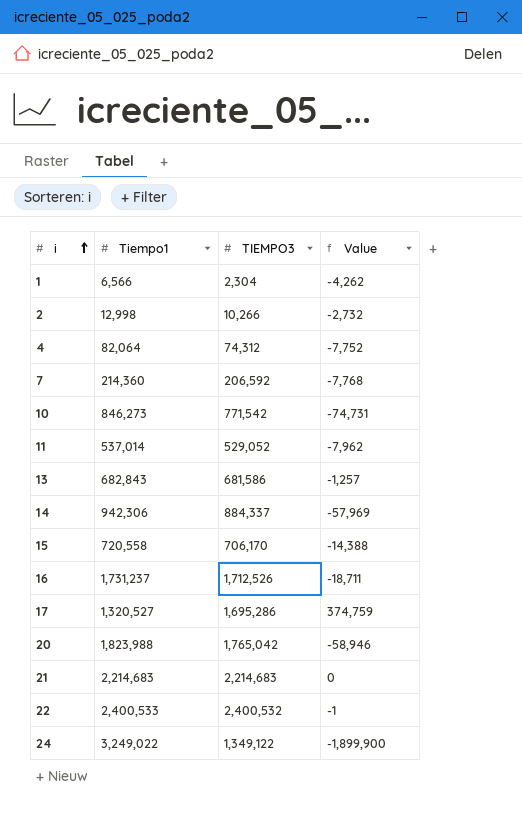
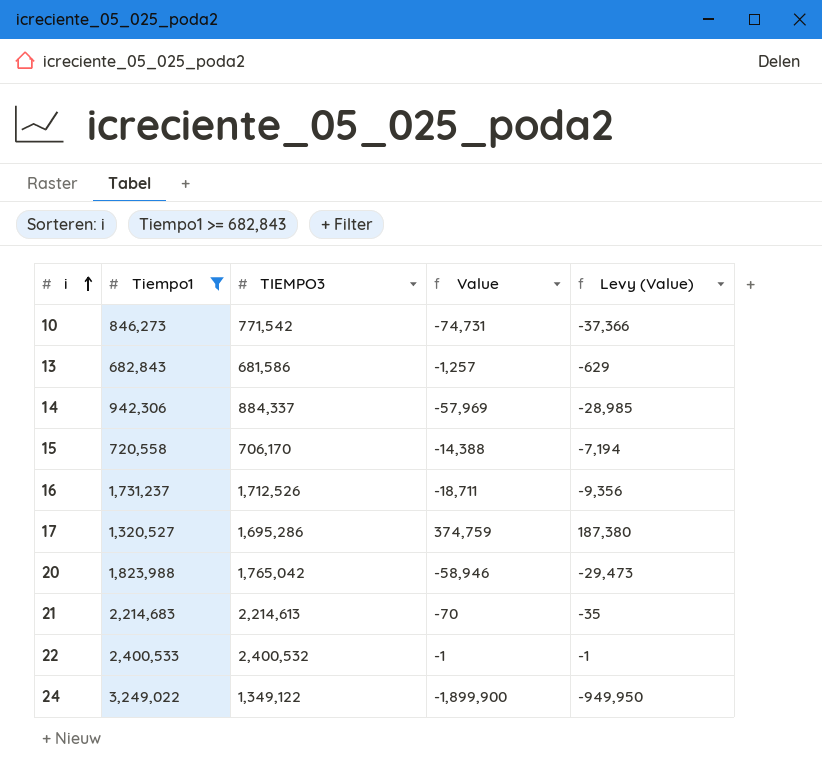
filter: none -> Tiempo1 >= 682,843
column Levy (Value) | formula: none -> [Value] * 0.5
21 | TIEMPO3: 2,214,683 -> 2,214,613
21 | Value: 0 -> -70

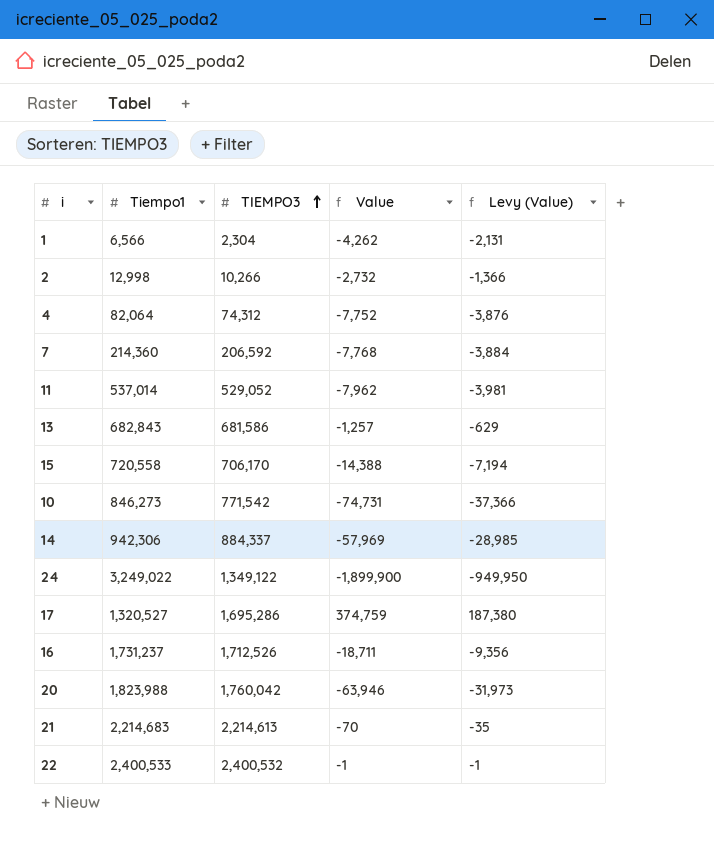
filter: Tiempo1 >= 682,843 -> none
row order: i ascending -> TIEMPO3 ascending
20 | TIEMPO3: 1,765,042 -> 1,760,042
20 | Value: -58,946 -> -63,946
20 | Levy (Value): -29,473 -> -31,973

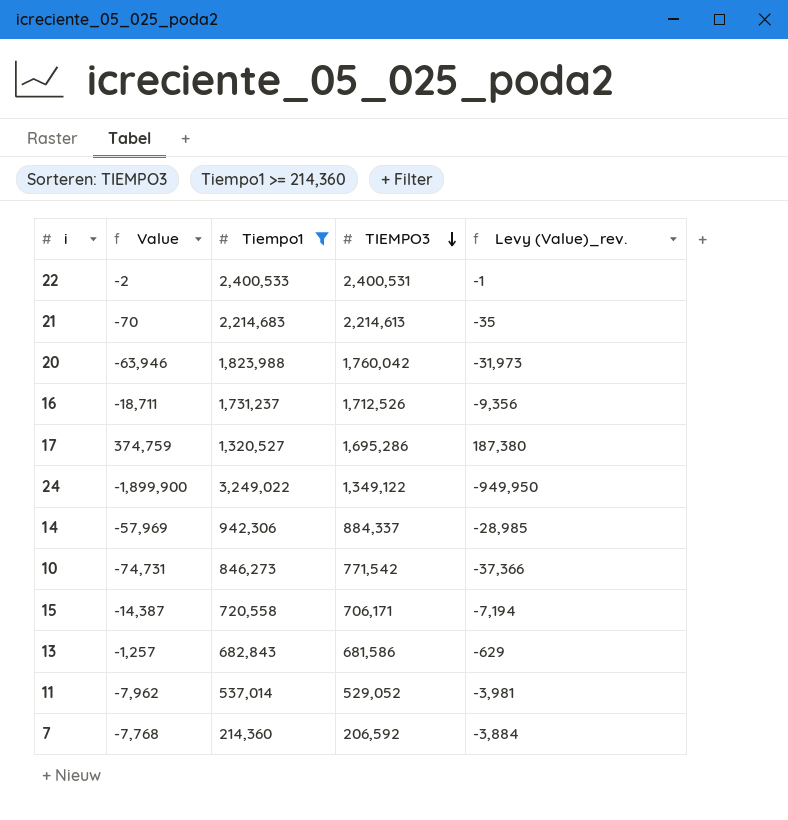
filter: none -> Tiempo1 >= 214,360
row order: TIEMPO3 ascending -> TIEMPO3 descending
column Value | position: 4 -> 2
column name: Levy (Value) -> Levy (Value)_rev.
22 | Value: -1 -> -2
22 | TIEMPO3: 2,400,532 -> 2,400,531
15 | Value: -14,388 -> -14,387
15 | TIEMPO3: 706,170 -> 706,171

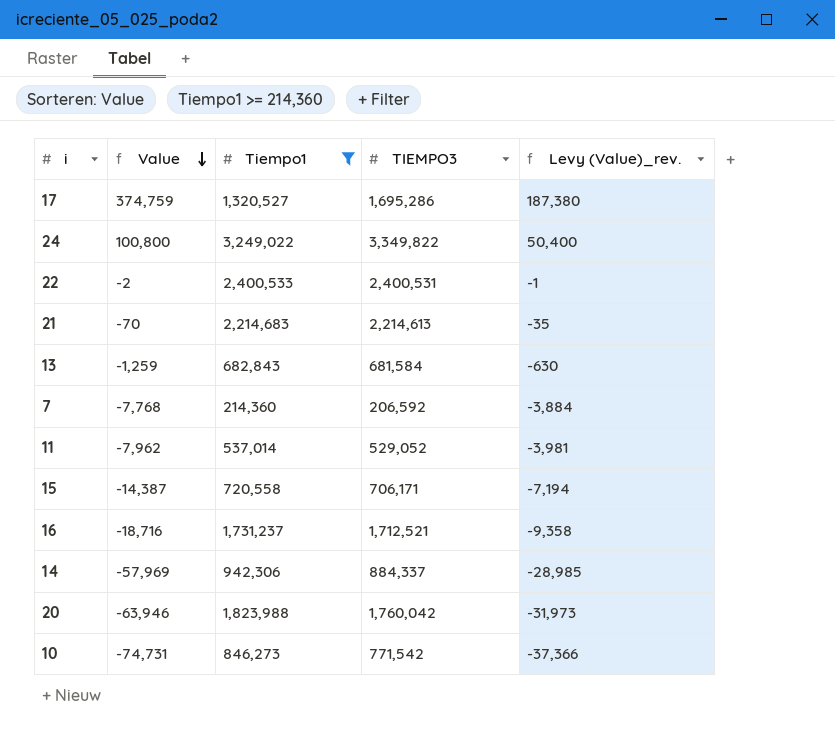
row order: TIEMPO3 descending -> Value descending
24 | Value: -1,899,900 -> 100,800
24 | TIEMPO3: 1,349,122 -> 3,349,822
24 | Levy (Value)_rev.: -949,950 -> 50,400
13 | Value: -1,257 -> -1,259
13 | TIEMPO3: 681,586 -> 681,584
13 | Levy (Value)_rev.: -629 -> -630
16 | Value: -18,711 -> -18,716
16 | TIEMPO3: 1,712,526 -> 1,712,521
16 | Levy (Value)_rev.: -9,356 -> -9,358

